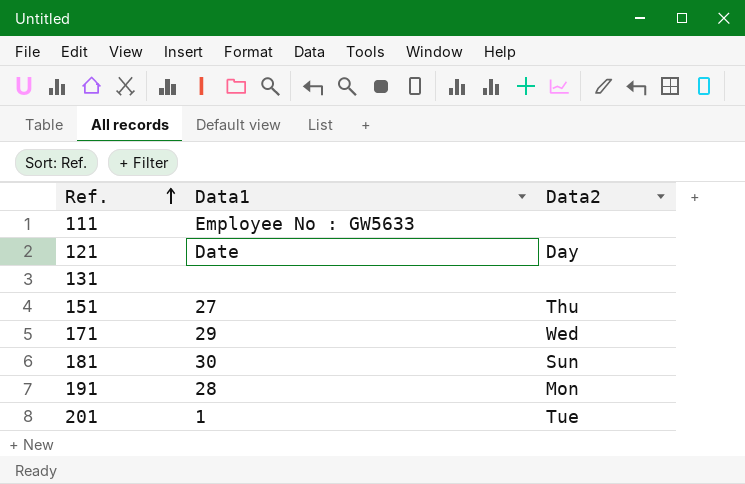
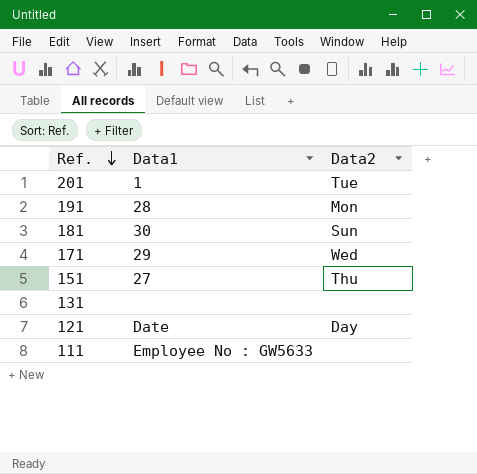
row order: Ref. ascending -> Ref. descending

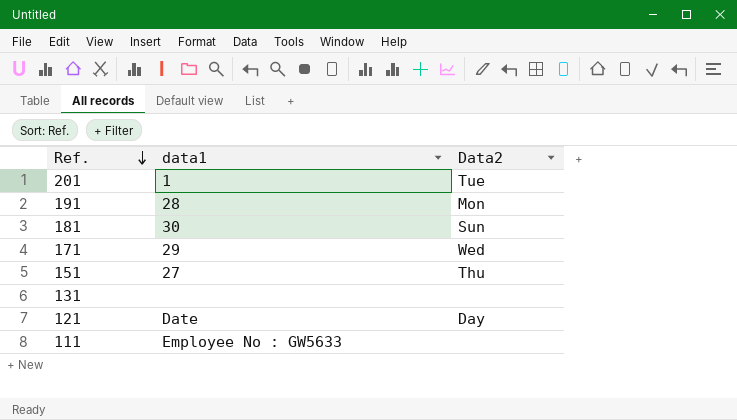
column name: Data1 -> data1

